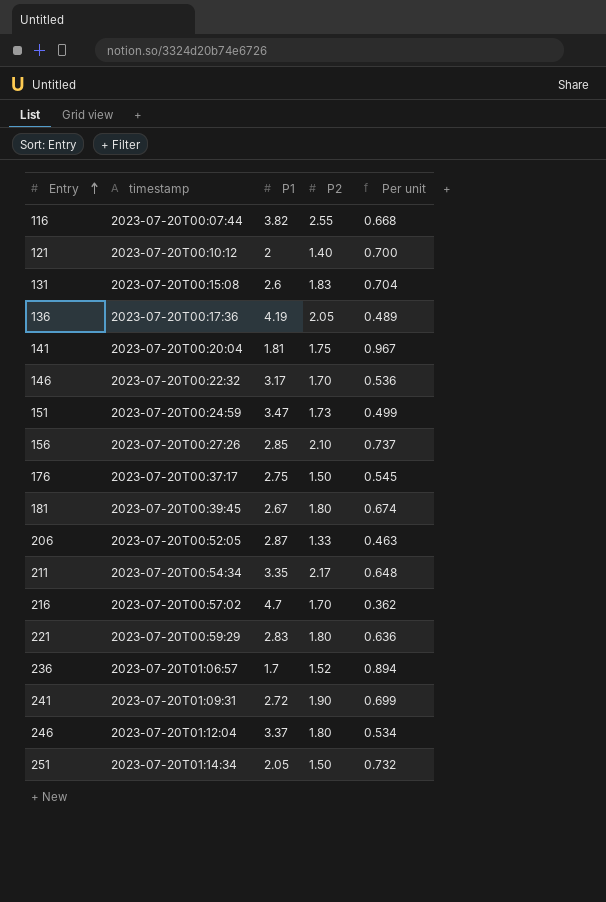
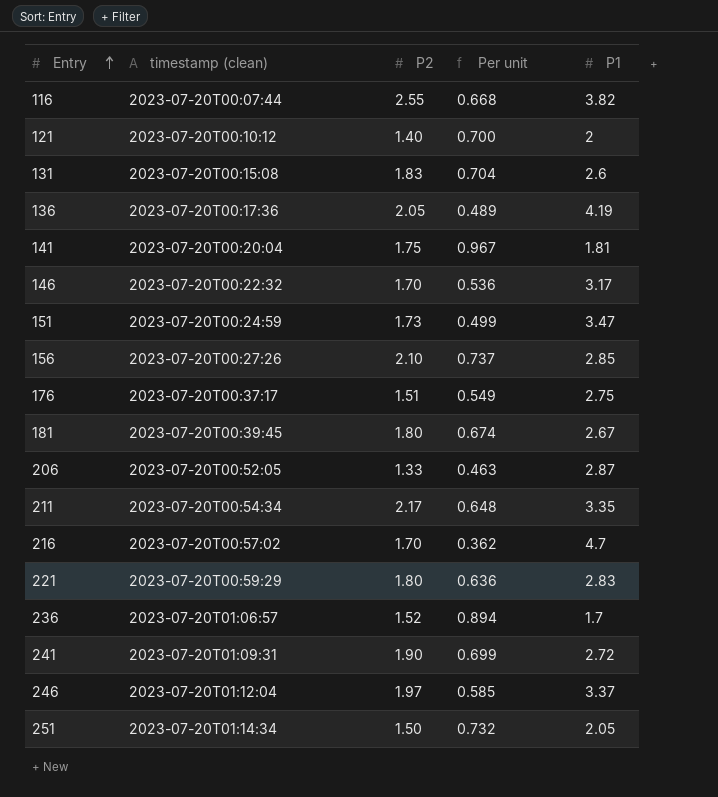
column name: timestamp -> timestamp (clean)
column P1 | position: 3 -> 5
176 | P2: 1.50 -> 1.51
176 | Per unit: 0.545 -> 0.549
246 | P2: 1.80 -> 1.97
246 | Per unit: 0.534 -> 0.585

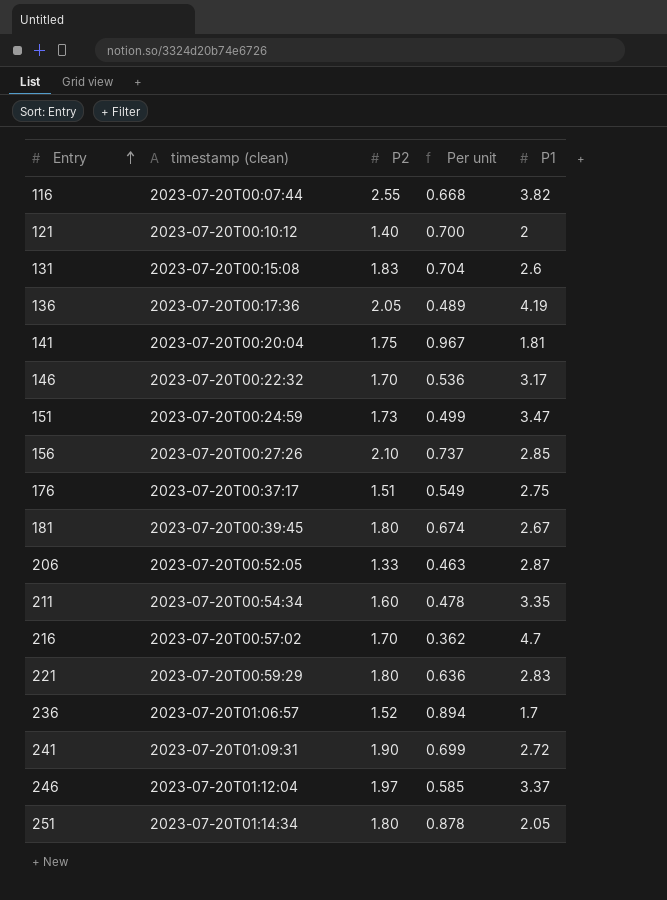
211 | P2: 2.17 -> 1.60
211 | Per unit: 0.648 -> 0.478
251 | P2: 1.50 -> 1.80
251 | Per unit: 0.732 -> 0.878

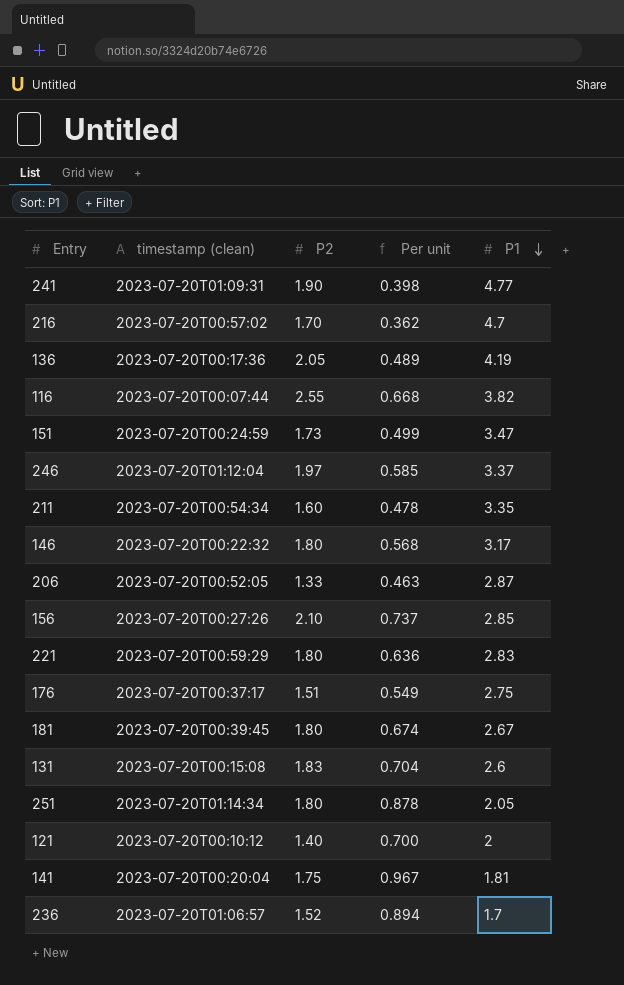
row order: Entry ascending -> P1 descending
241 | Per unit: 0.699 -> 0.398
241 | P1: 2.72 -> 4.77
146 | P2: 1.70 -> 1.80
146 | Per unit: 0.536 -> 0.568

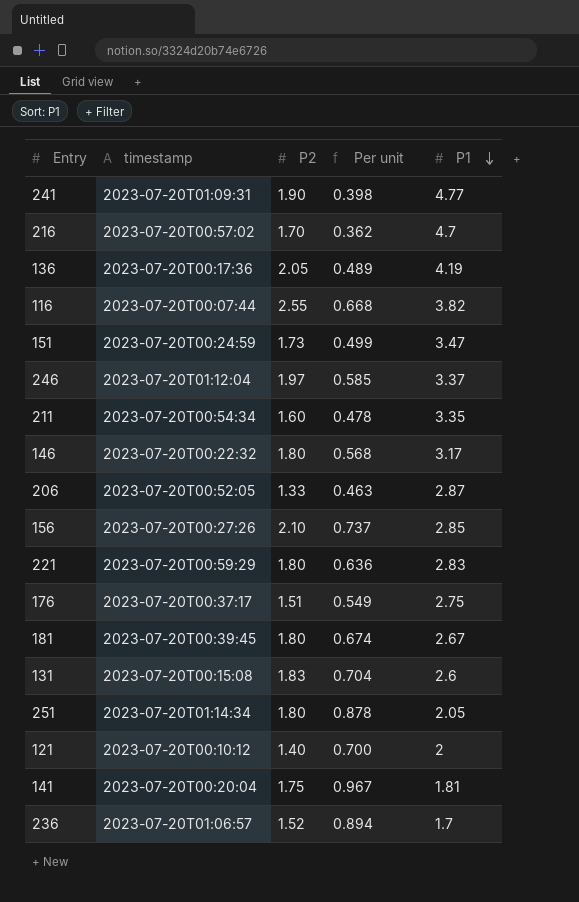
column name: timestamp (clean) -> timestamp

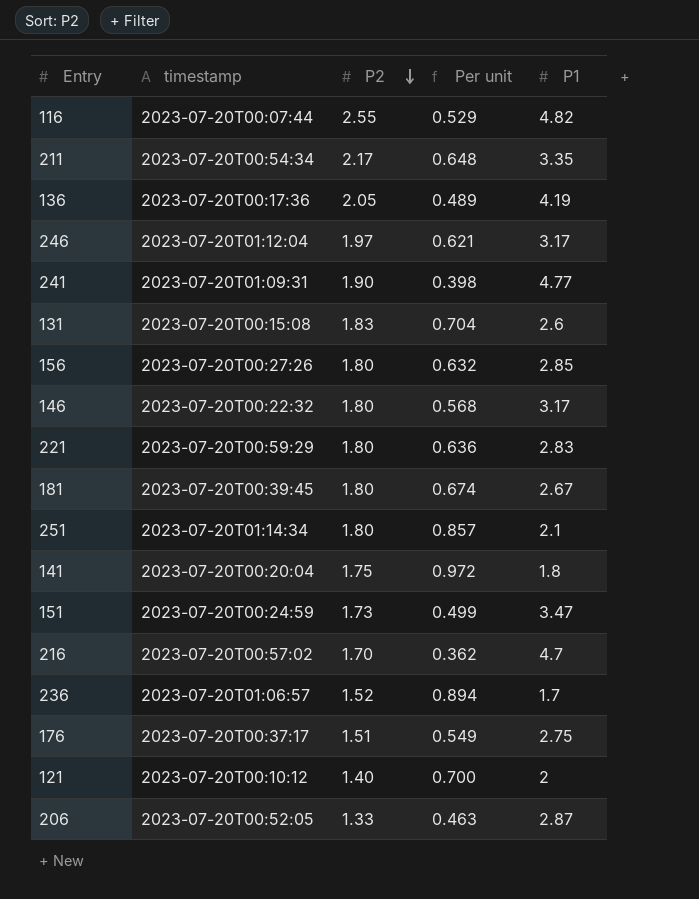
row order: P1 descending -> P2 descending
116 | Per unit: 0.668 -> 0.529
116 | P1: 3.82 -> 4.82
211 | P2: 1.60 -> 2.17
211 | Per unit: 0.478 -> 0.648
246 | Per unit: 0.585 -> 0.621
246 | P1: 3.37 -> 3.17
156 | P2: 2.10 -> 1.80
156 | Per unit: 0.737 -> 0.632
251 | Per unit: 0.878 -> 0.857
251 | P1: 2.05 -> 2.1
141 | Per unit: 0.967 -> 0.972
141 | P1: 1.81 -> 1.8

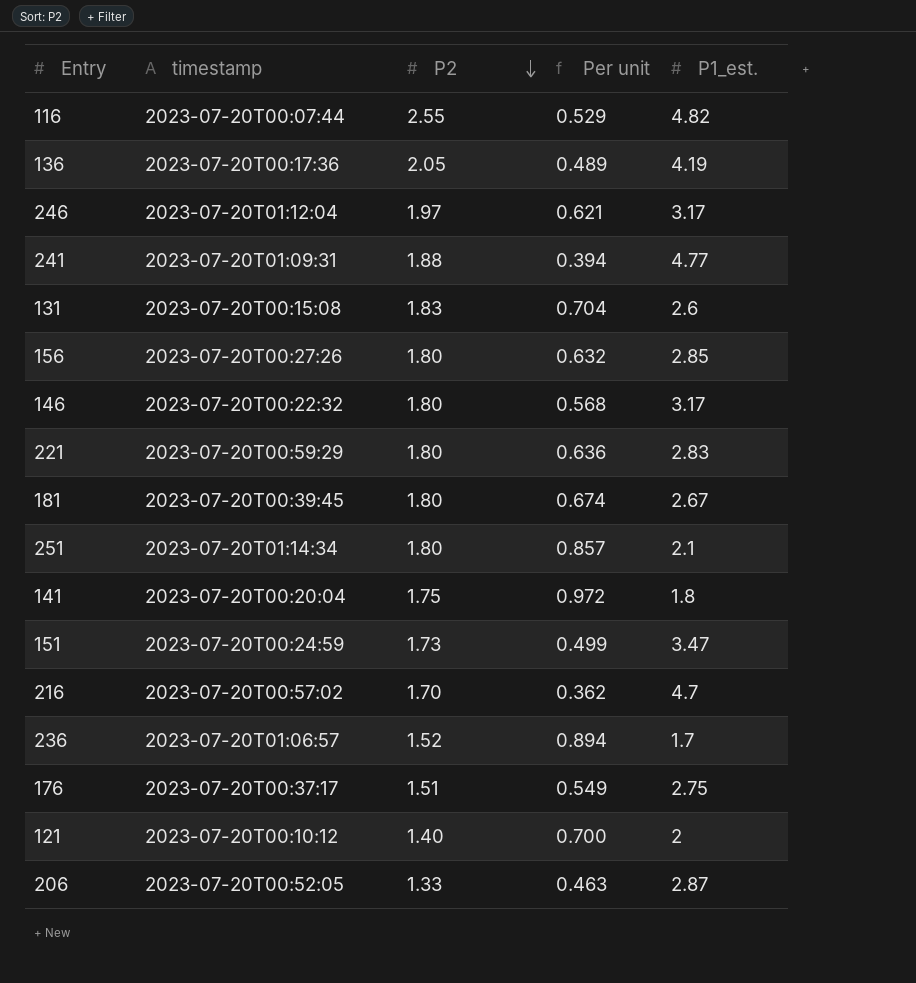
column name: P1 -> P1_est.
row 211: 2023-07-20T00:54:34 | 2.17 | 0.648 | 3.35 -> none
241 | P2: 1.90 -> 1.88
241 | Per unit: 0.398 -> 0.394

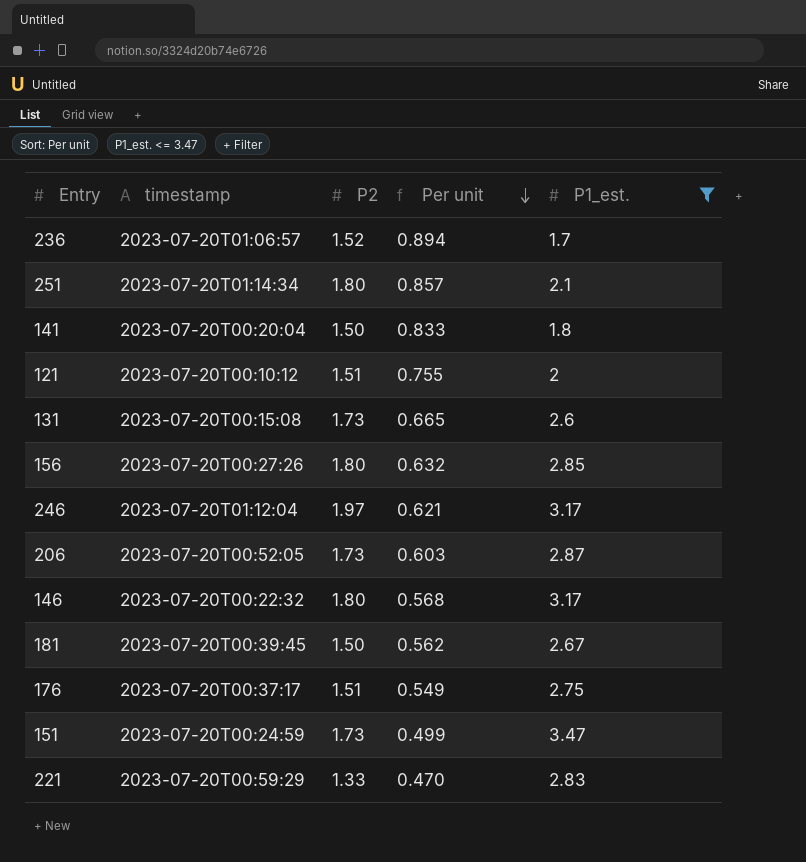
filter: none -> P1_est. <= 3.47
row order: P2 descending -> Per unit descending
141 | P2: 1.75 -> 1.50
141 | Per unit: 0.972 -> 0.833
121 | P2: 1.40 -> 1.51
121 | Per unit: 0.700 -> 0.755
131 | P2: 1.83 -> 1.73
131 | Per unit: 0.704 -> 0.665
206 | P2: 1.33 -> 1.73
206 | Per unit: 0.463 -> 0.603
181 | P2: 1.80 -> 1.50
181 | Per unit: 0.674 -> 0.562
221 | P2: 1.80 -> 1.33
221 | Per unit: 0.636 -> 0.470

